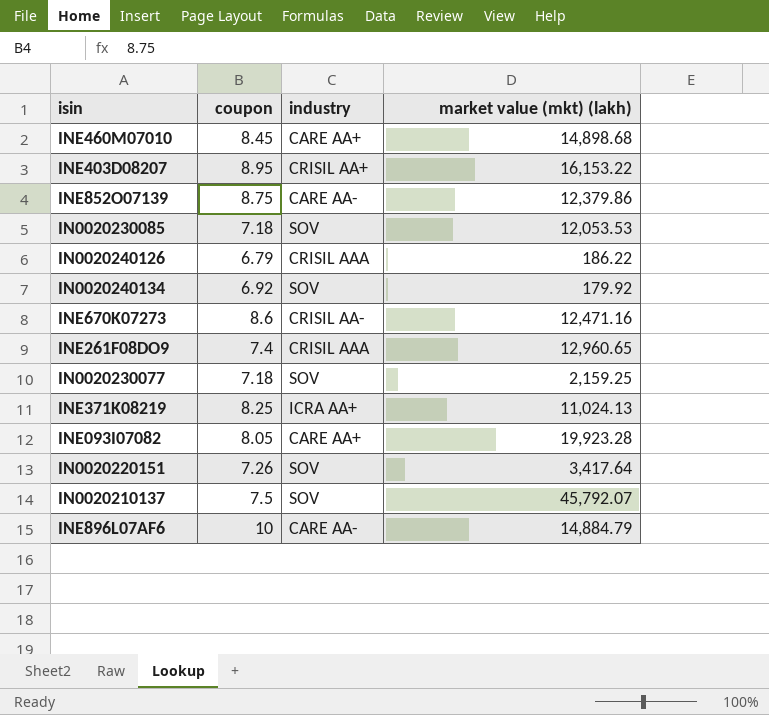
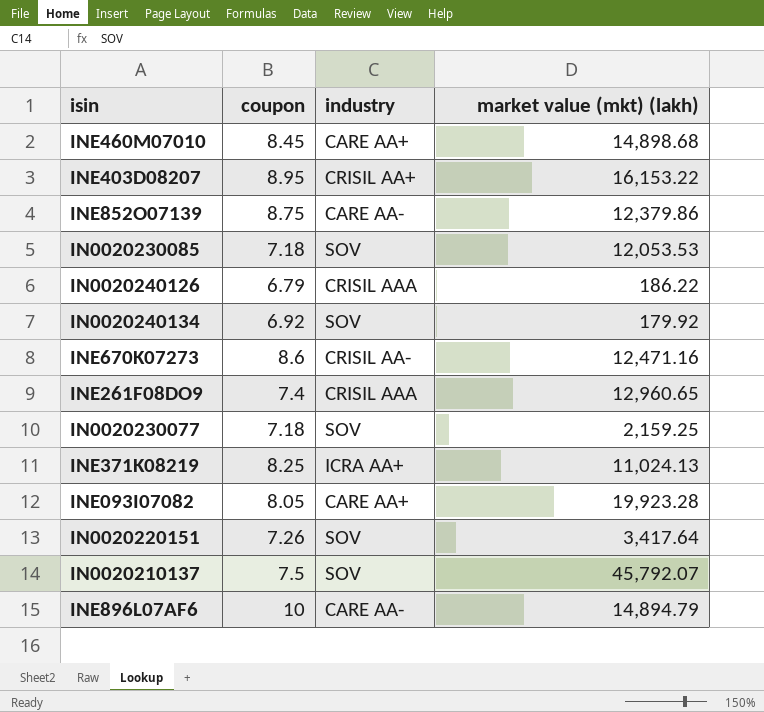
INE896L07AF6 | market value (mkt) (lakh): 14,884.79 -> 14,894.79

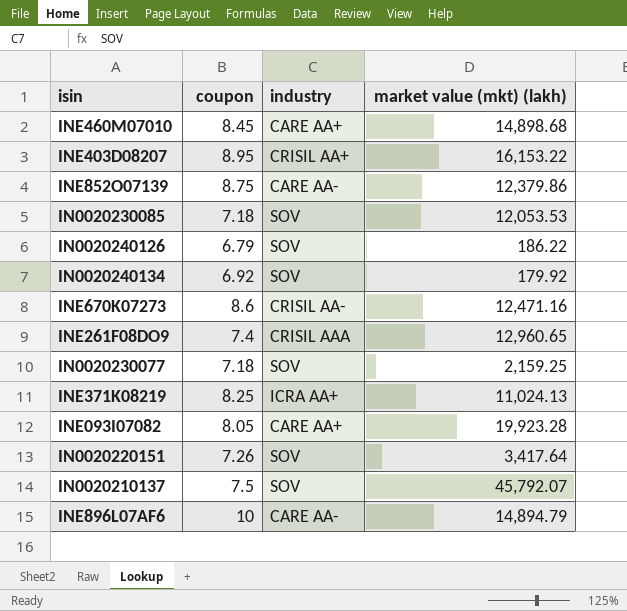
IN0020240126 | industry: CRISIL AAA -> SOV

